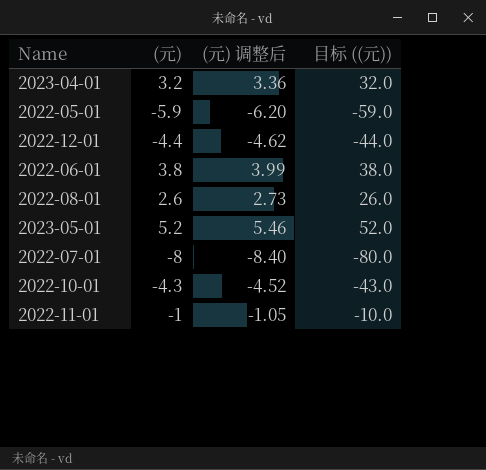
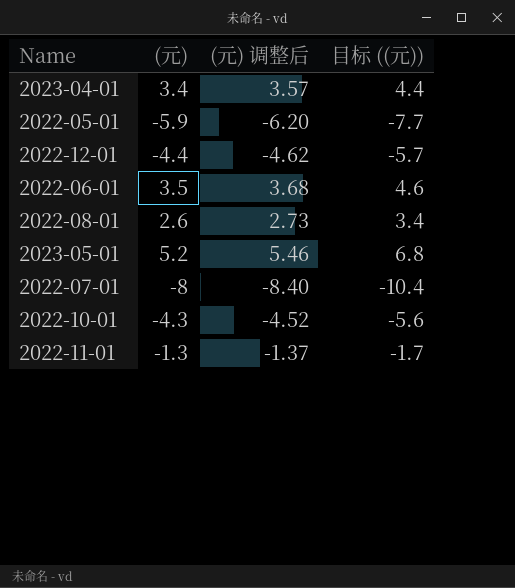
column 目标 ((元)) | formula: [(元)] * 10 -> [(元)] * 1.3
2023-04-01 | (元): 3.2 -> 3.4
2023-04-01 | (元) 调整后: 3.36 -> 3.57
2022-06-01 | (元): 3.8 -> 3.5
2022-06-01 | (元) 调整后: 3.99 -> 3.68
2022-11-01 | (元): -1 -> -1.3
2022-11-01 | (元) 调整后: -1.05 -> -1.37

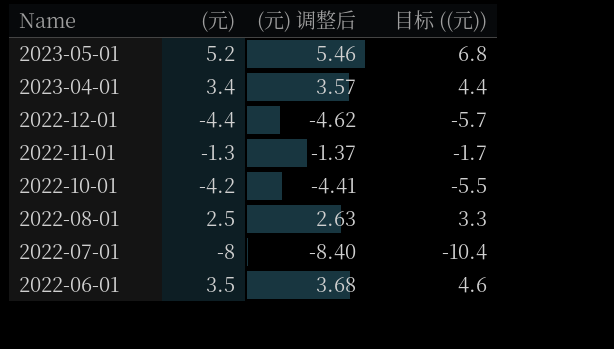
row order: none -> Name descending
row 2022-05-01: -5.9 | -6.20 | -7.7 -> none
2022-10-01 | (元): -4.3 -> -4.2
2022-10-01 | (元) 调整后: -4.52 -> -4.41
2022-10-01 | 目标 ((元)): -5.6 -> -5.5
2022-08-01 | (元): 2.6 -> 2.5
2022-08-01 | (元) 调整后: 2.73 -> 2.63
2022-08-01 | 目标 ((元)): 3.4 -> 3.3

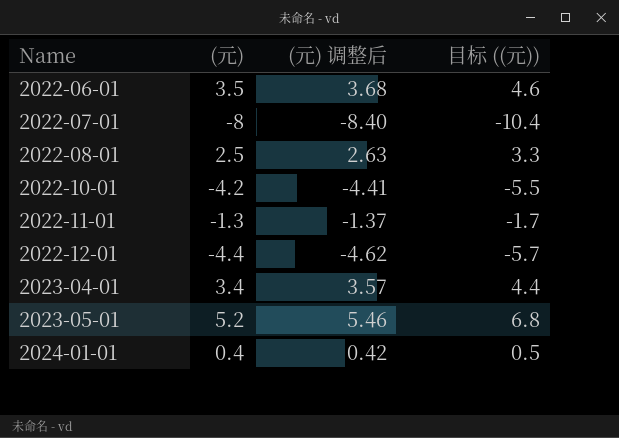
row order: Name descending -> Name ascending
row 2024-01-01: none -> 0.4 | 0.42 | 0.5

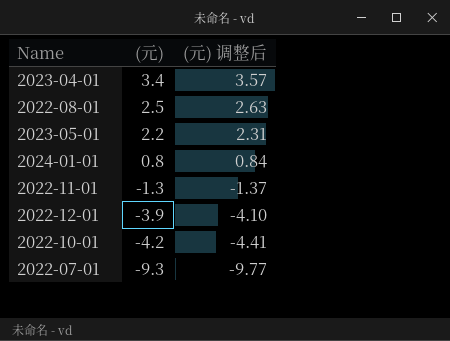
row order: Name ascending -> (元) descending
column 目标 ((元)) | formula: [(元)] * 1.3 -> none
row 2022-06-01: 3.5 | 3.68 | 4.6 -> none
2023-05-01 | (元): 5.2 -> 2.2
2023-05-01 | (元) 调整后: 5.46 -> 2.31
2024-01-01 | (元): 0.4 -> 0.8
2024-01-01 | (元) 调整后: 0.42 -> 0.84
2022-12-01 | (元): -4.4 -> -3.9
2022-12-01 | (元) 调整后: -4.62 -> -4.10
2022-07-01 | (元): -8 -> -9.3
2022-07-01 | (元) 调整后: -8.40 -> -9.77

